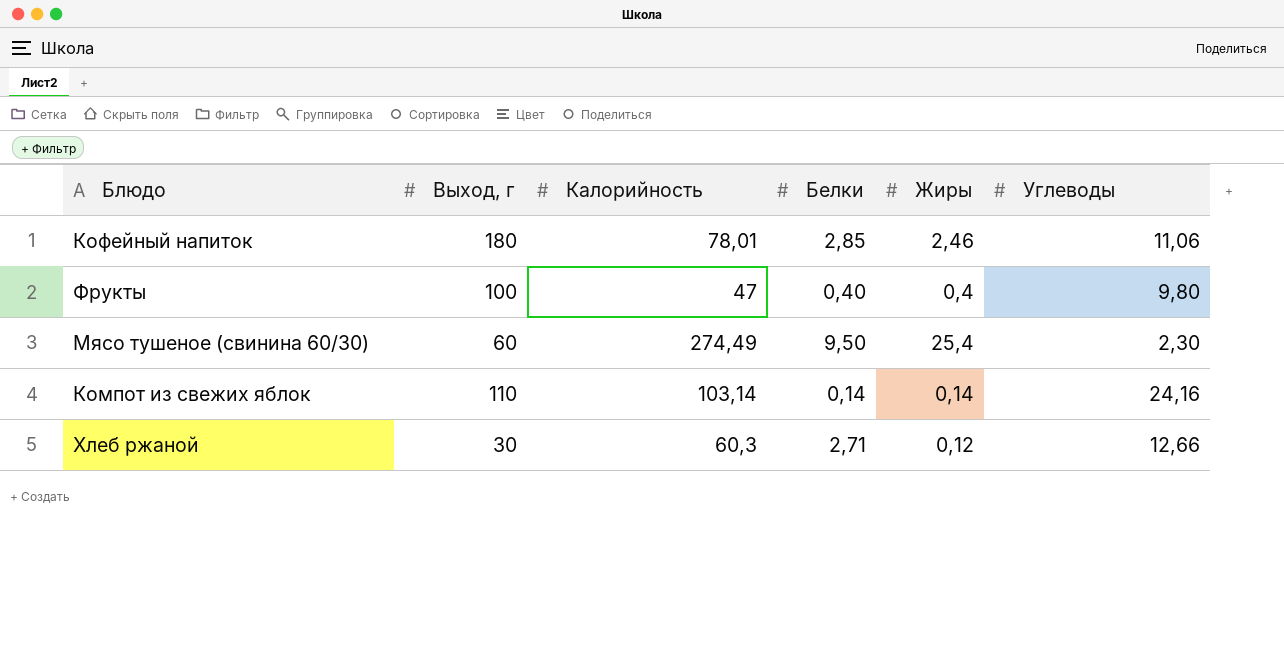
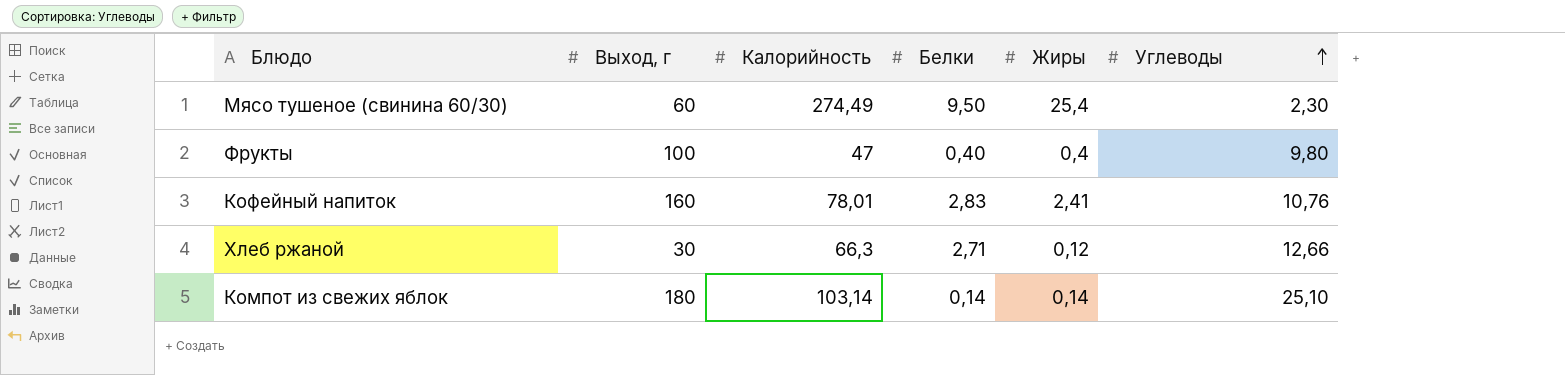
row order: none -> Углеводы ascending
Кофейный напиток | Выход, г: 180 -> 160
Кофейный напиток | Белки: 2,85 -> 2,83
Кофейный напиток | Жиры: 2,46 -> 2,41
Кофейный напиток | Углеводы: 11,06 -> 10,76
Хлеб ржаной | Калорийность: 60,3 -> 66,3
Компот из свежих яблок | Выход, г: 110 -> 180
Компот из свежих яблок | Углеводы: 24,16 -> 25,10

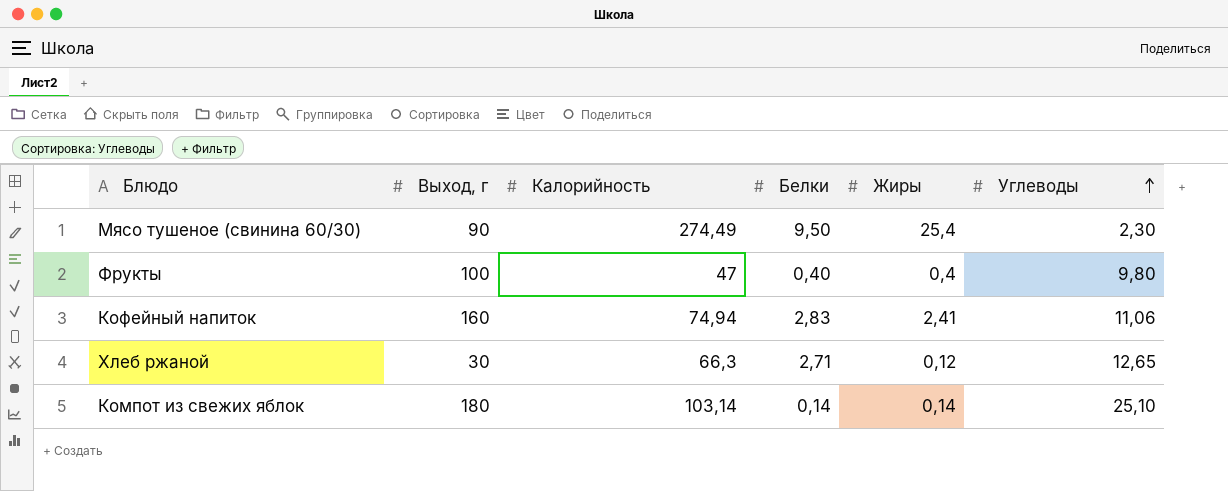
Мясо тушеное (свинина 60/30) | Выход, г: 60 -> 90
Кофейный напиток | Калорийность: 78,01 -> 74,94
Кофейный напиток | Углеводы: 10,76 -> 11,06
Хлеб ржаной | Углеводы: 12,66 -> 12,65

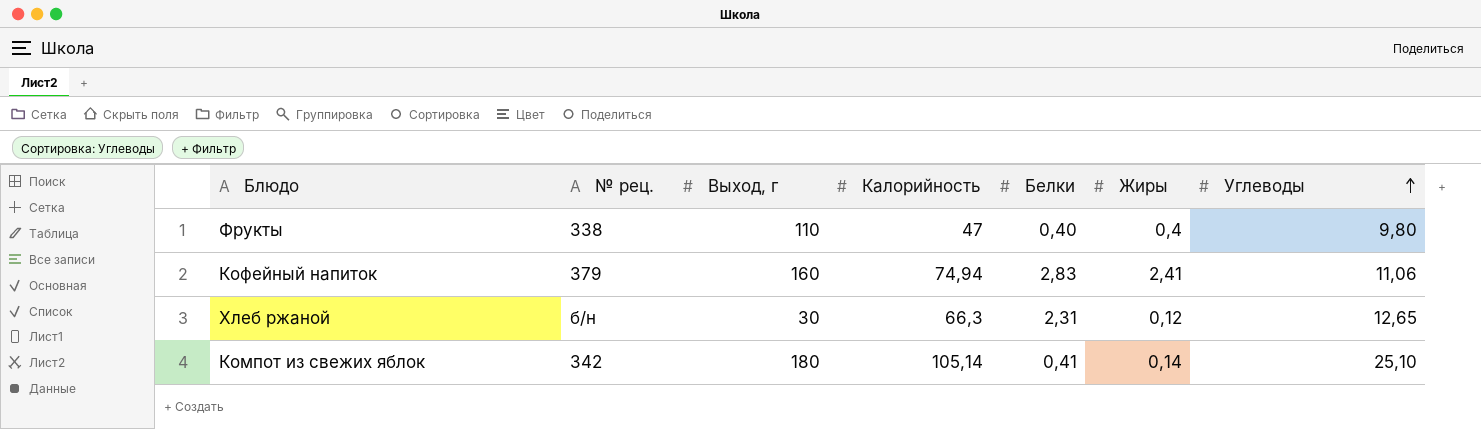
column № рец. | position: none -> 2
row Мясо тушеное (свинина 60/30): 90 | 274,49 | 9,50 | 25,4 | 2,30 -> none
Фрукты | Выход, г: 100 -> 110
Хлеб ржаной | Белки: 2,71 -> 2,31
Компот из свежих яблок | Калорийность: 103,14 -> 105,14
Компот из свежих яблок | Белки: 0,14 -> 0,41

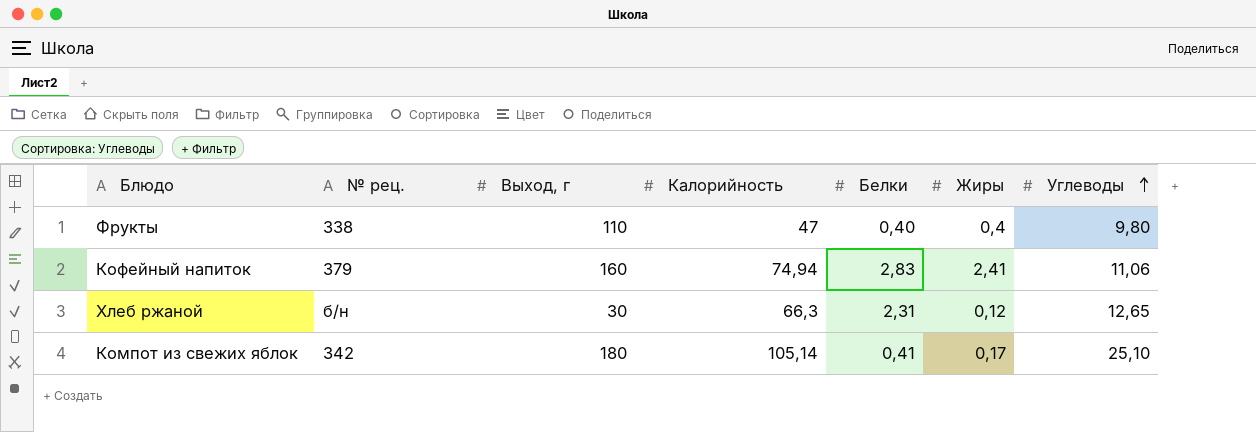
Компот из свежих яблок | Жиры: 0,14 -> 0,17

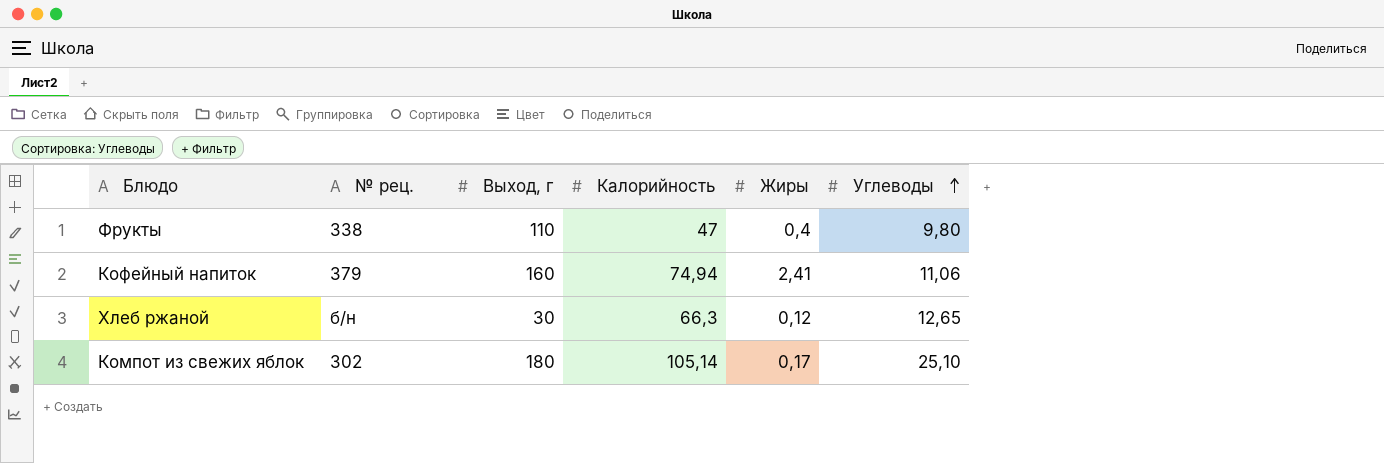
column Белки | position: 5 -> none
Компот из свежих яблок | № рец.: 342 -> 302

